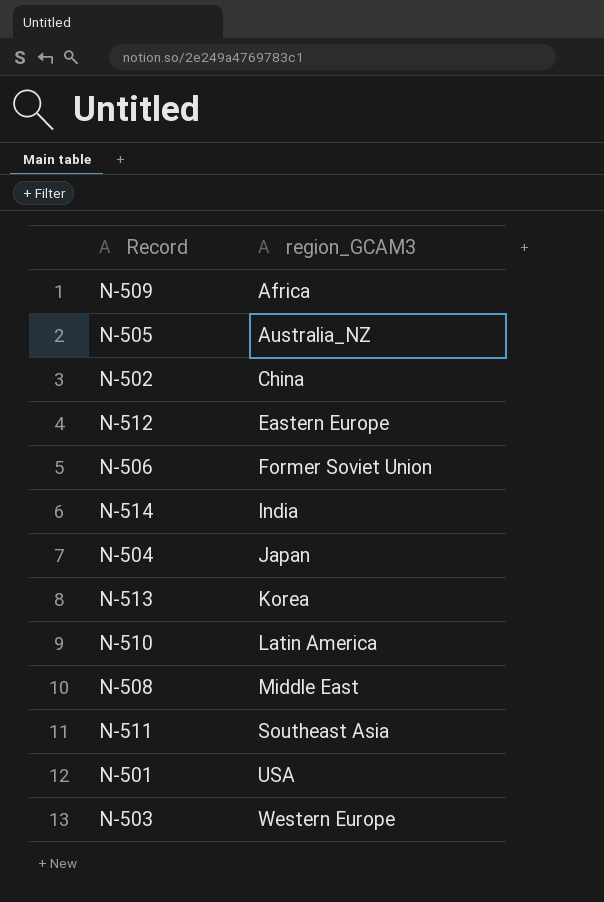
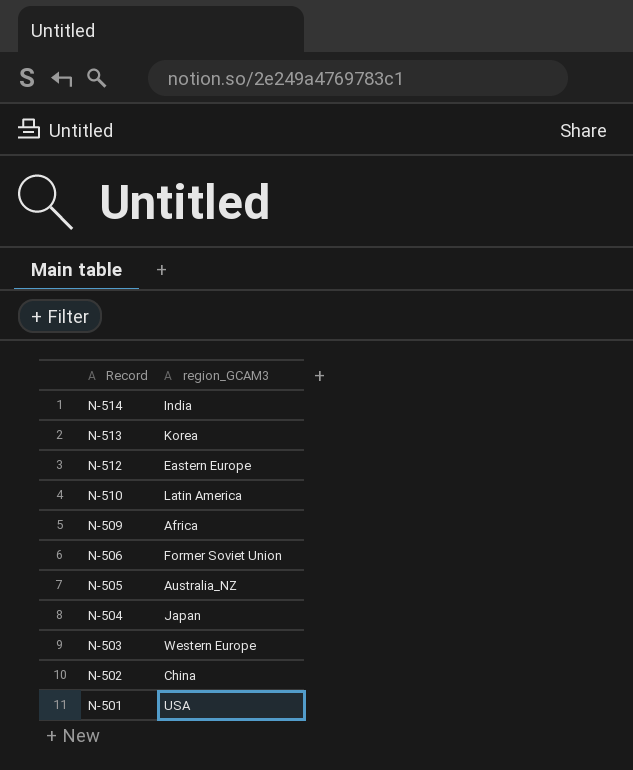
row order: region_GCAM3 ascending -> Record descending
row N-508: Middle East -> none
row N-511: Southeast Asia -> none

